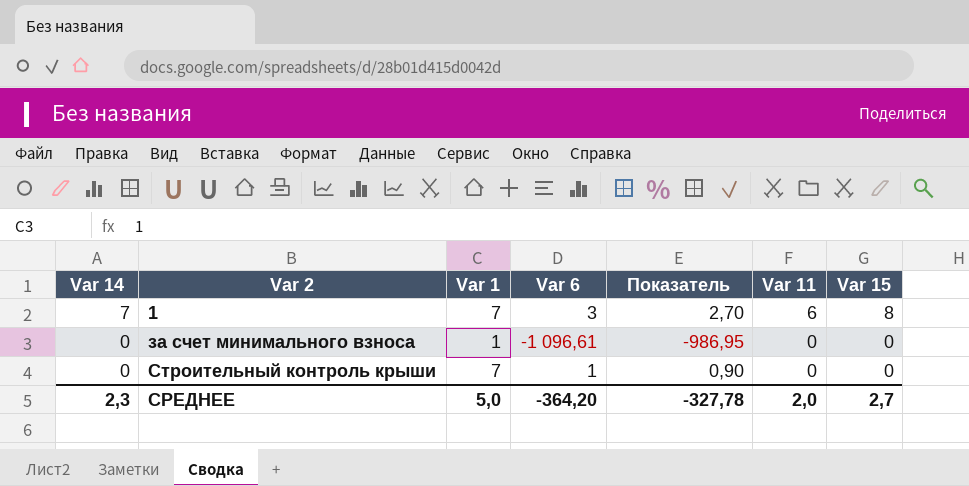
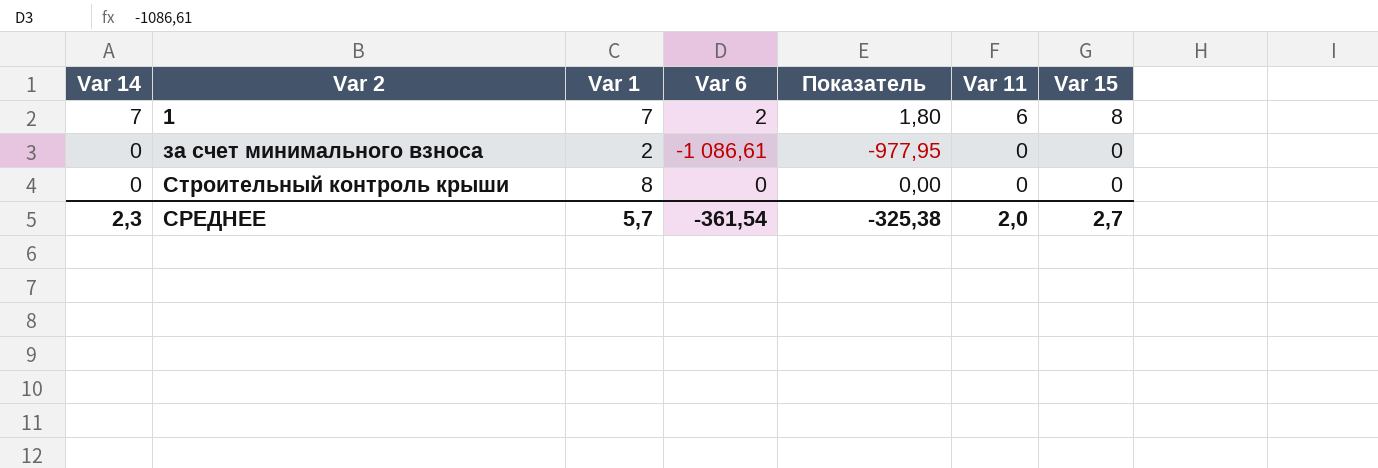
1 | Var 6: 3 -> 2
1 | Показатель: 2,70 -> 1,80
за счет минимального взноса | Var 1: 1 -> 2
за счет минимального взноса | Var 6: -1 096,61 -> -1 086,61
за счет минимального взноса | Показатель: -986,95 -> -977,95
Строительный контроль крыши | Var 1: 7 -> 8
Строительный контроль крыши | Var 6: 1 -> 0
Строительный контроль крыши | Показатель: 0,90 -> 0,00
СРЕДНЕЕ | Var 1: 5,0 -> 5,7
СРЕДНЕЕ | Var 6: -364,20 -> -361,54
СРЕДНЕЕ | Показатель: -327,78 -> -325,38

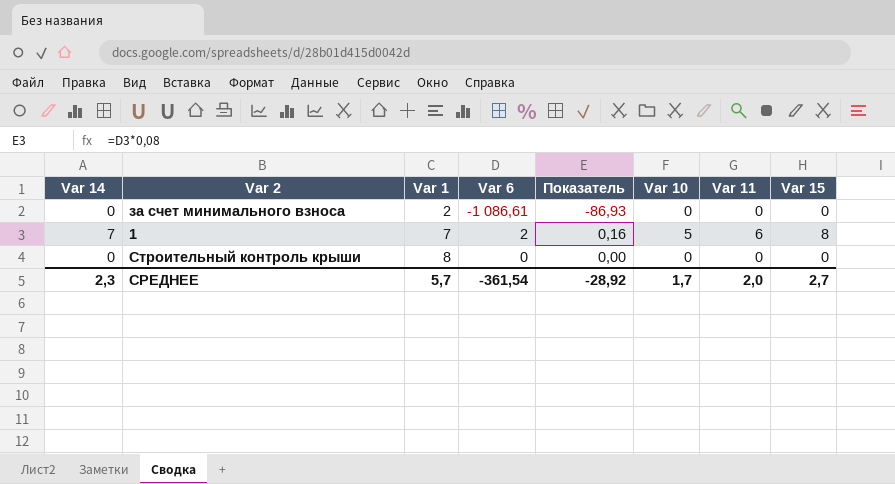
row order: Var 14 descending -> Var 1 ascending
column Показатель | formula: [Var 6] * 0,9 -> [Var 6] * 0,08
column Var 10 | position: none -> 6
СРЕДНЕЕ | Показатель: -325,38 -> -28,92

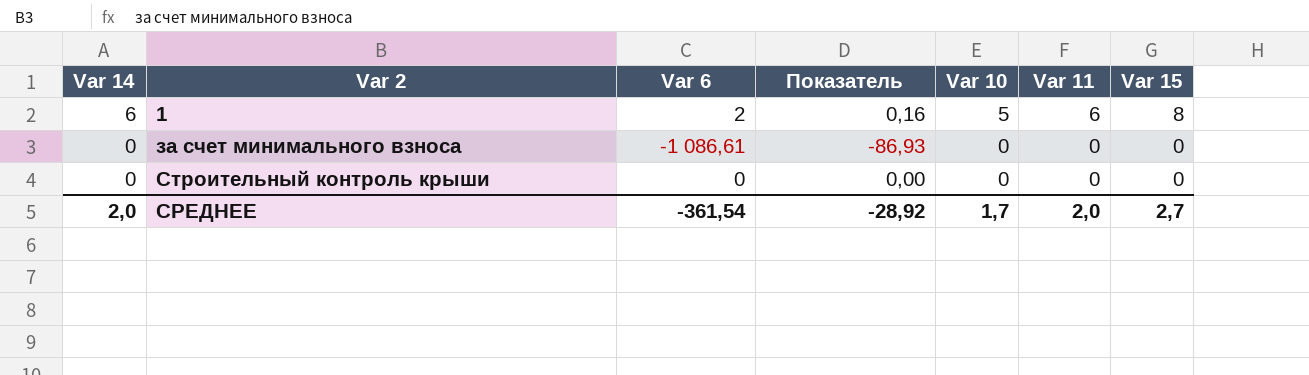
row order: Var 1 ascending -> Var 14 descending
column Var 1 | position: 3 -> none
1 | Var 14: 7 -> 6
СРЕДНЕЕ | Var 14: 2,3 -> 2,0

